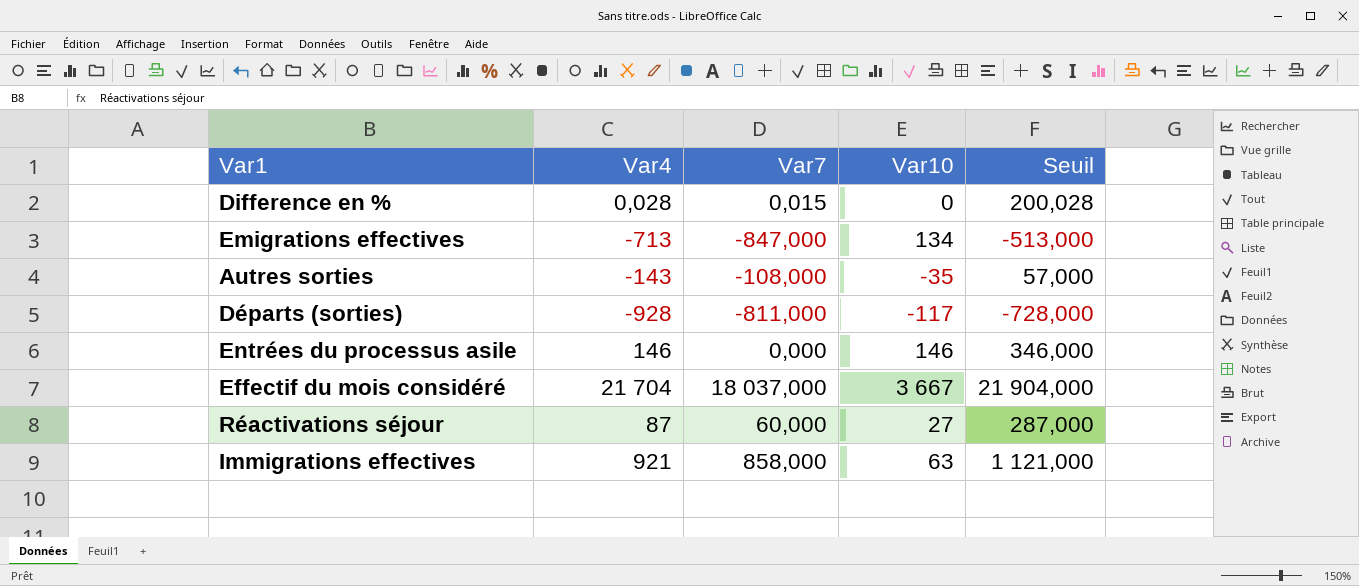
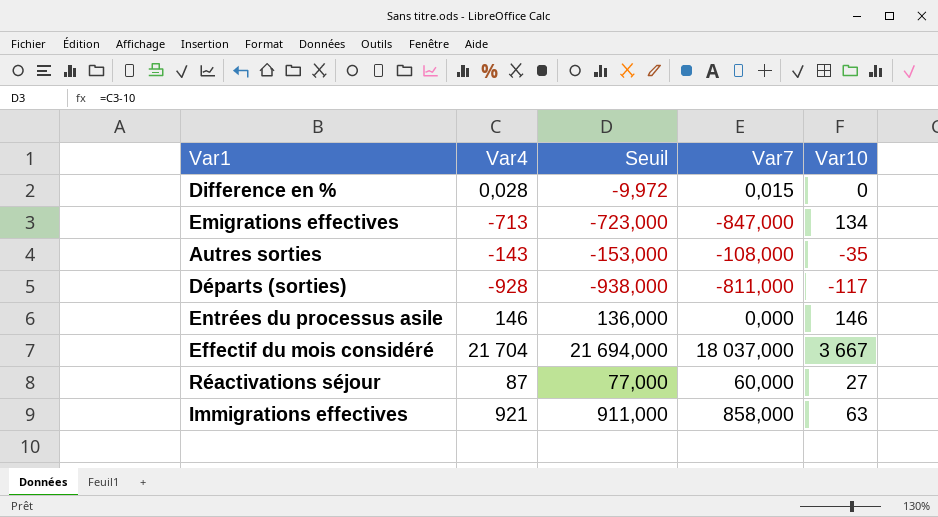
column Seuil | formula: [Var4] + 200 -> [Var4] - 10
column Seuil | position: 5 -> 3

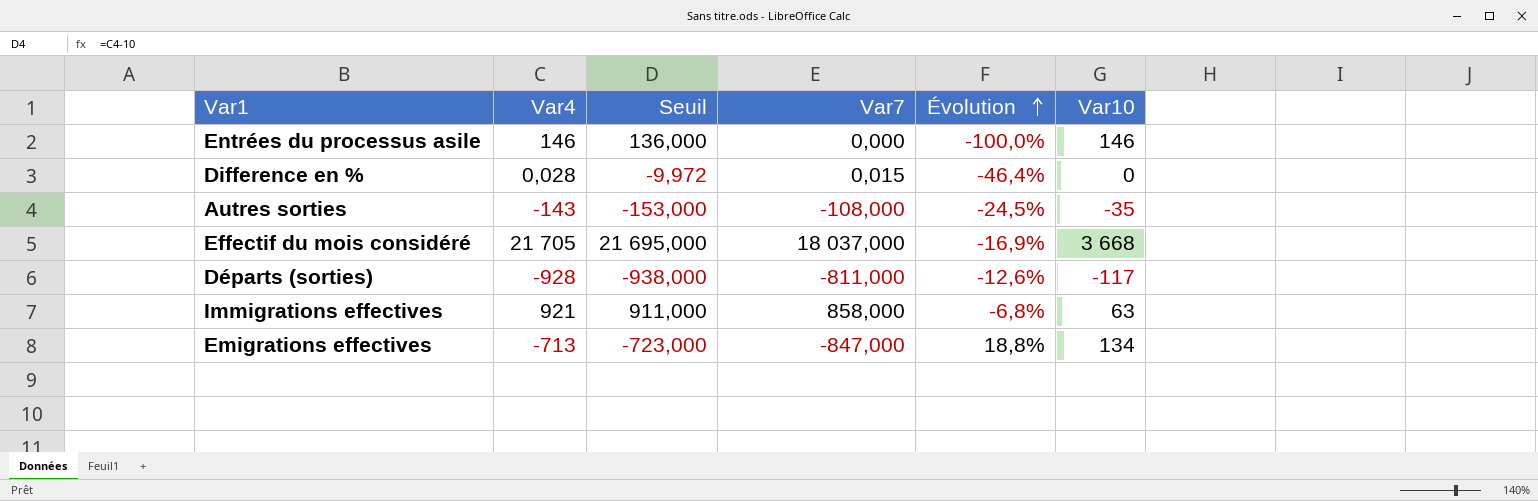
row order: none -> Évolution ascending
column Évolution | formula: none -> ([Var7] - [Var4]) / [Var4]
row Réactivations séjour: 87 | 77,000 | 60,000 | 27 -> none
Effectif du mois considéré | Var4: 21 704 -> 21 705
Effectif du mois considéré | Seuil: 21 694,000 -> 21 695,000
Effectif du mois considéré | Var10: 3 667 -> 3 668

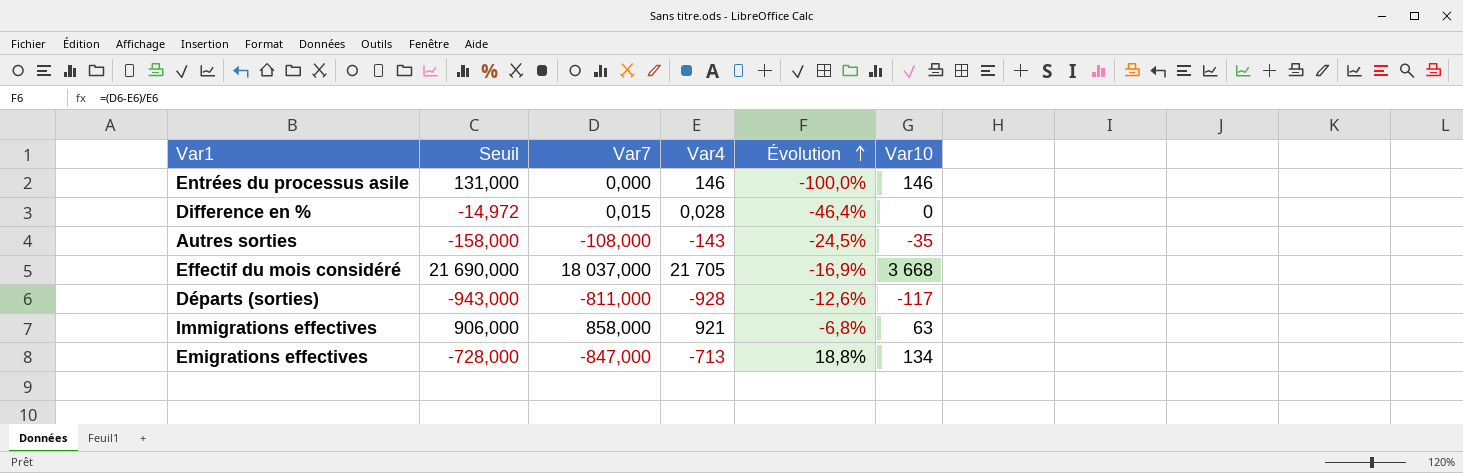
column Seuil | formula: [Var4] - 10 -> [Var4] - 15
column Var4 | position: 2 -> 4

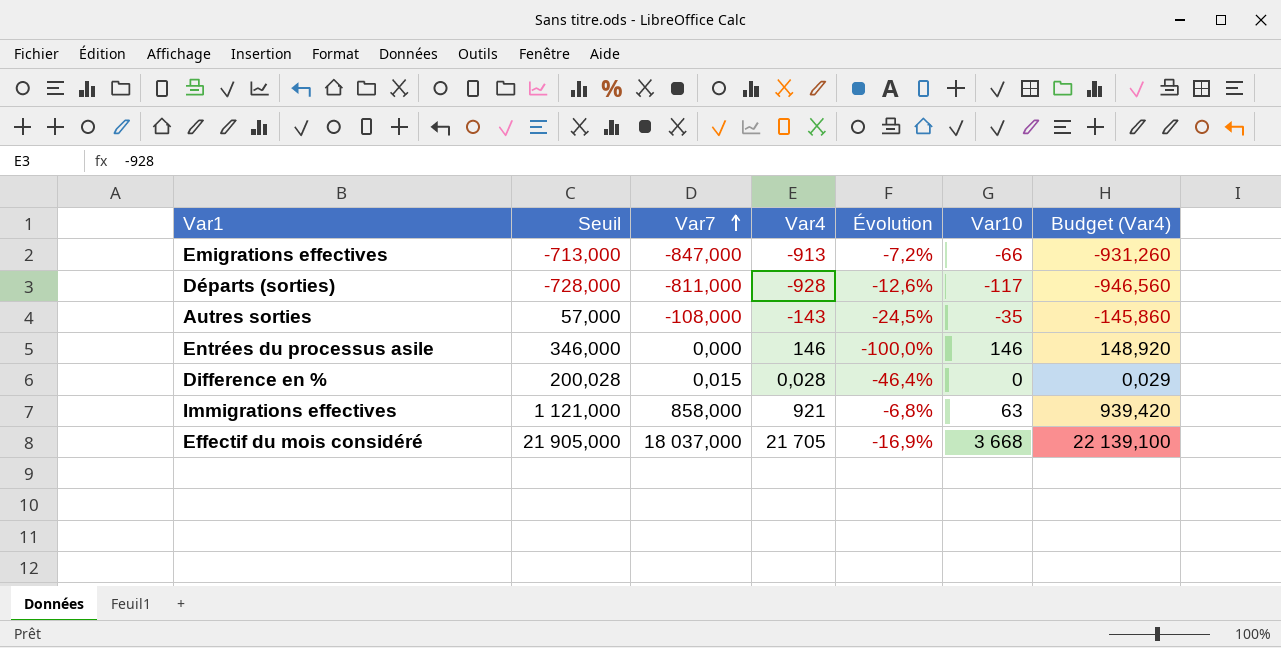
row order: Évolution ascending -> Var7 ascending
column Seuil | formula: [Var4] - 15 -> [Var4] + 200
column Budget (Var4) | formula: none -> [Var4] * 1,02
Emigrations effectives | Var4: -713 -> -913
Emigrations effectives | Évolution: 18,8% -> -7,2%
Emigrations effectives | Var10: 134 -> -66

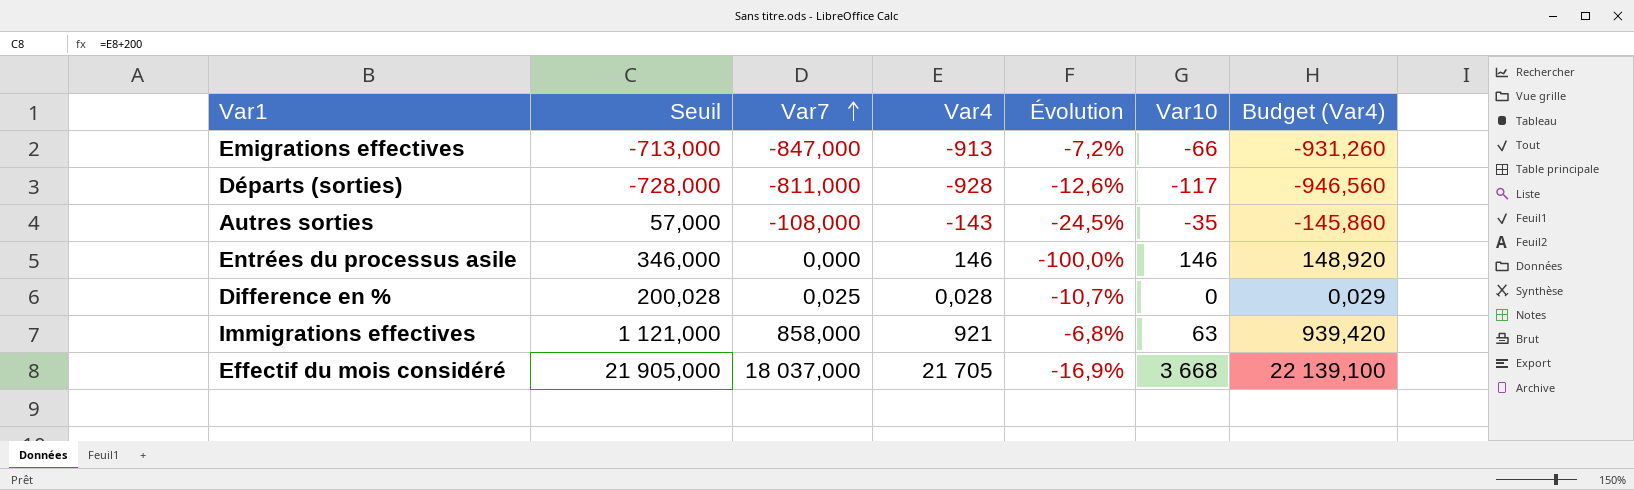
Difference en % | Var7: 0,015 -> 0,025
Difference en % | Évolution: -46,4% -> -10,7%

